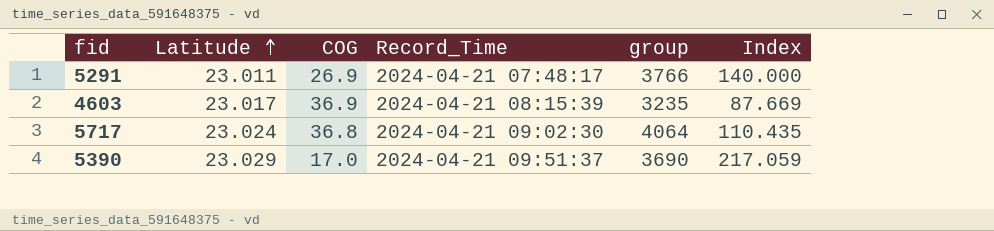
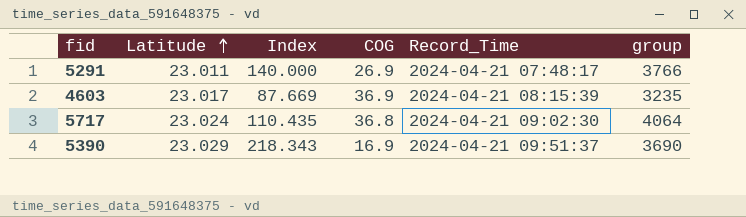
column Index | position: 6 -> 3
5390 | Index: 217.059 -> 218.343
5390 | COG: 17.0 -> 16.9

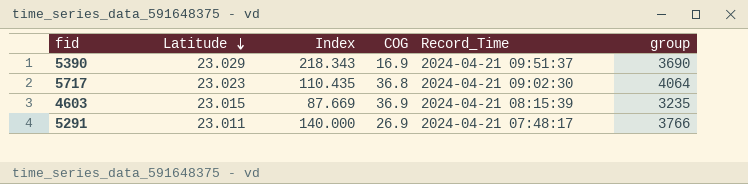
row order: Latitude ascending -> Latitude descending
5717 | Latitude: 23.024 -> 23.023
4603 | Latitude: 23.017 -> 23.015

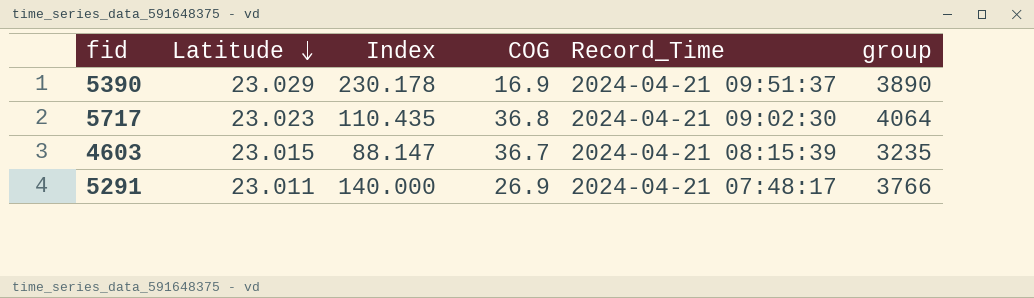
5390 | Index: 218.343 -> 230.178
5390 | group: 3690 -> 3890
4603 | Index: 87.669 -> 88.147
4603 | COG: 36.9 -> 36.7

